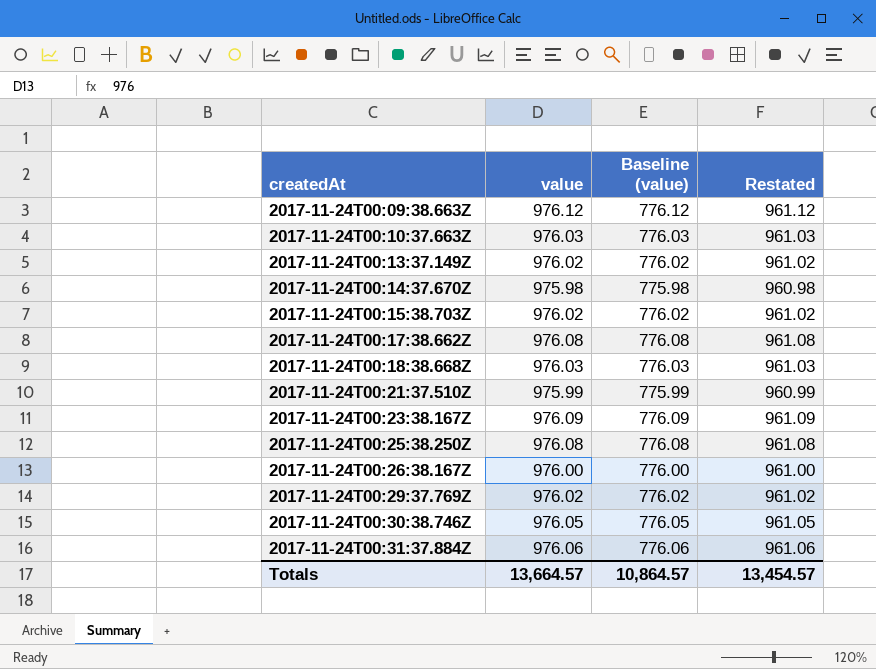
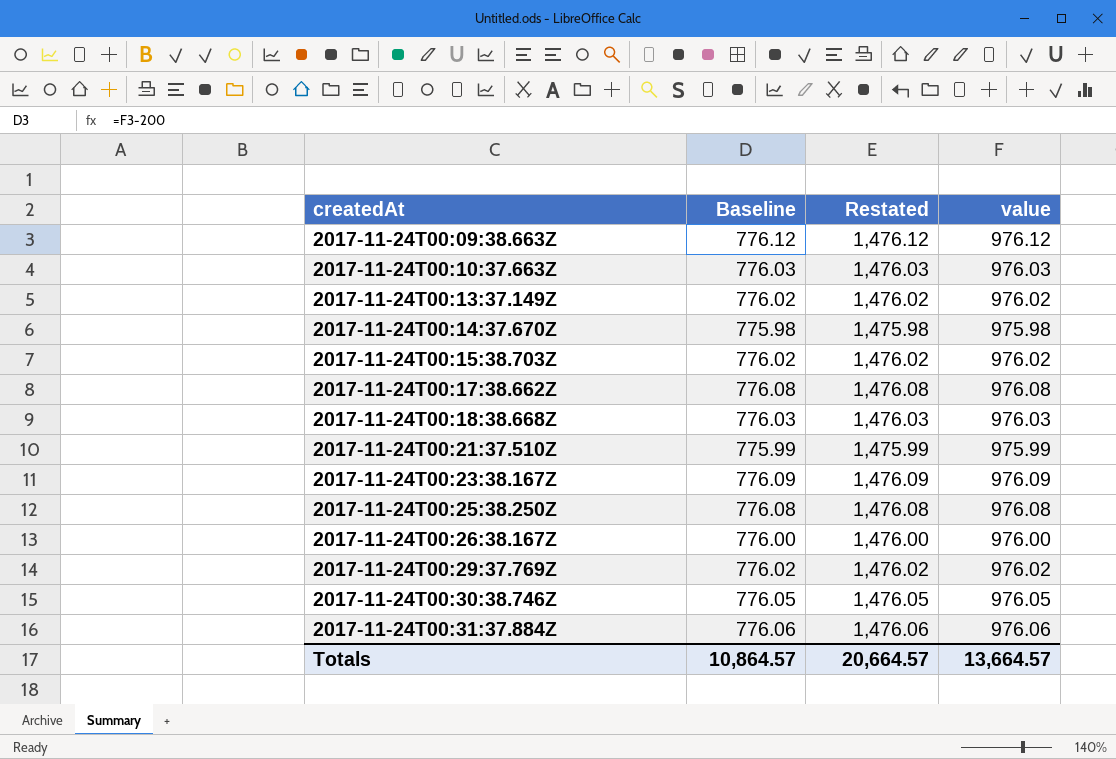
column name: Baseline (value) -> Baseline
column Restated | formula: [value] - 15 -> [value] + 500
column value | position: 2 -> 4
Totals | Restated: 13,454.57 -> 20,664.57

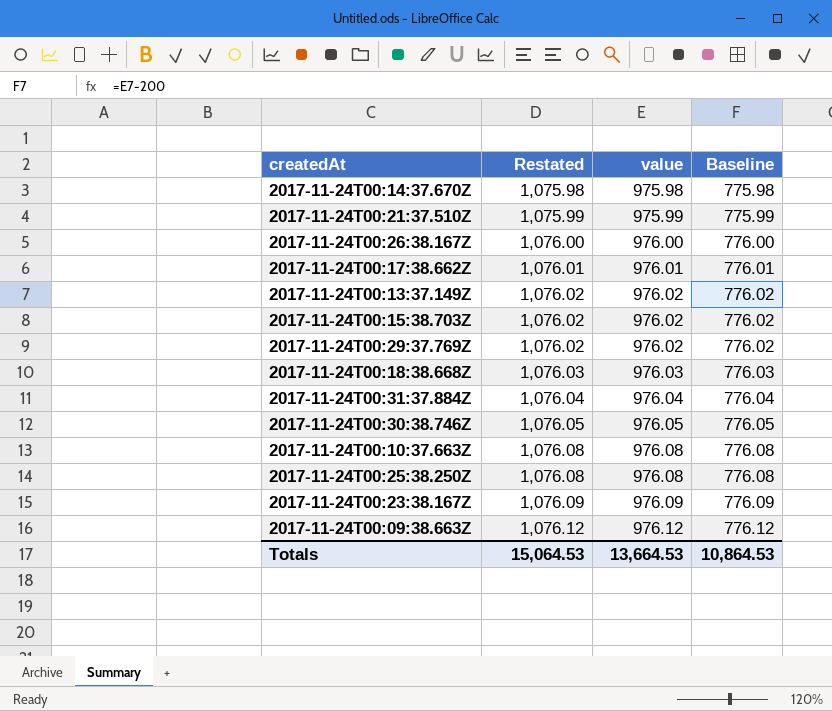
row order: createdAt ascending -> Restated ascending
column Restated | formula: [value] + 500 -> [value] + 100
column Baseline | position: 2 -> 4
2017-11-24T00:17:38.662Z | value: 976.08 -> 976.01
2017-11-24T00:17:38.662Z | Baseline: 776.08 -> 776.01
2017-11-24T00:31:37.884Z | value: 976.06 -> 976.04
2017-11-24T00:31:37.884Z | Baseline: 776.06 -> 776.04
2017-11-24T00:10:37.663Z | value: 976.03 -> 976.08
2017-11-24T00:10:37.663Z | Baseline: 776.03 -> 776.08
Totals | Restated: 20,664.57 -> 15,064.53
Totals | value: 13,664.57 -> 13,664.53
Totals | Baseline: 10,864.57 -> 10,864.53

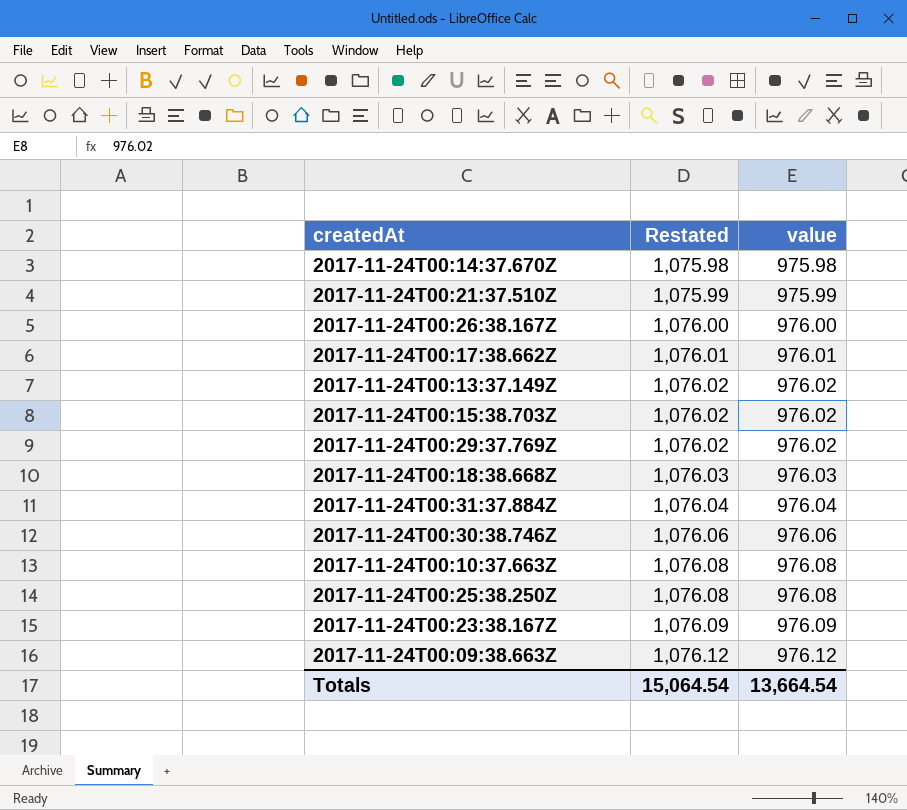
column Baseline | formula: [value] - 200 -> none
2017-11-24T00:30:38.746Z | Restated: 1,076.05 -> 1,076.06
2017-11-24T00:30:38.746Z | value: 976.05 -> 976.06
Totals | Restated: 15,064.53 -> 15,064.54
Totals | value: 13,664.53 -> 13,664.54

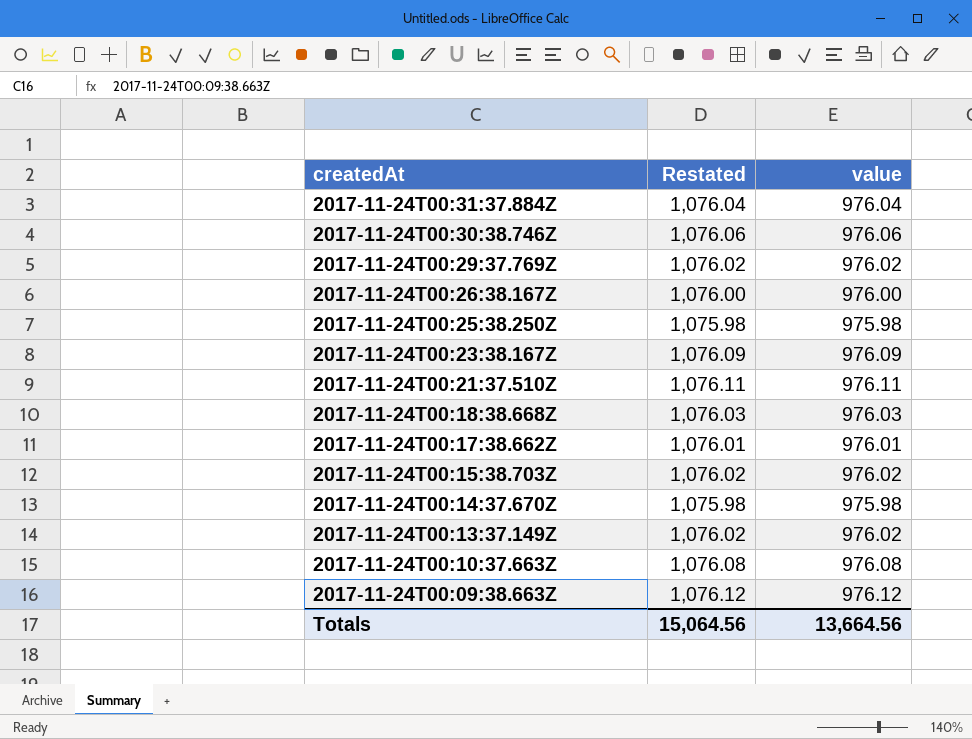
row order: Restated ascending -> createdAt descending
2017-11-24T00:25:38.250Z | Restated: 1,076.08 -> 1,075.98
2017-11-24T00:25:38.250Z | value: 976.08 -> 975.98
2017-11-24T00:21:37.510Z | Restated: 1,075.99 -> 1,076.11
2017-11-24T00:21:37.510Z | value: 975.99 -> 976.11
Totals | Restated: 15,064.54 -> 15,064.56
Totals | value: 13,664.54 -> 13,664.56

